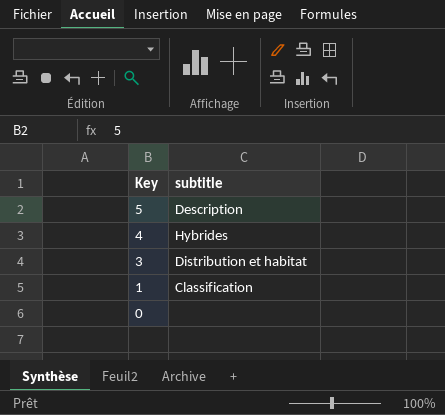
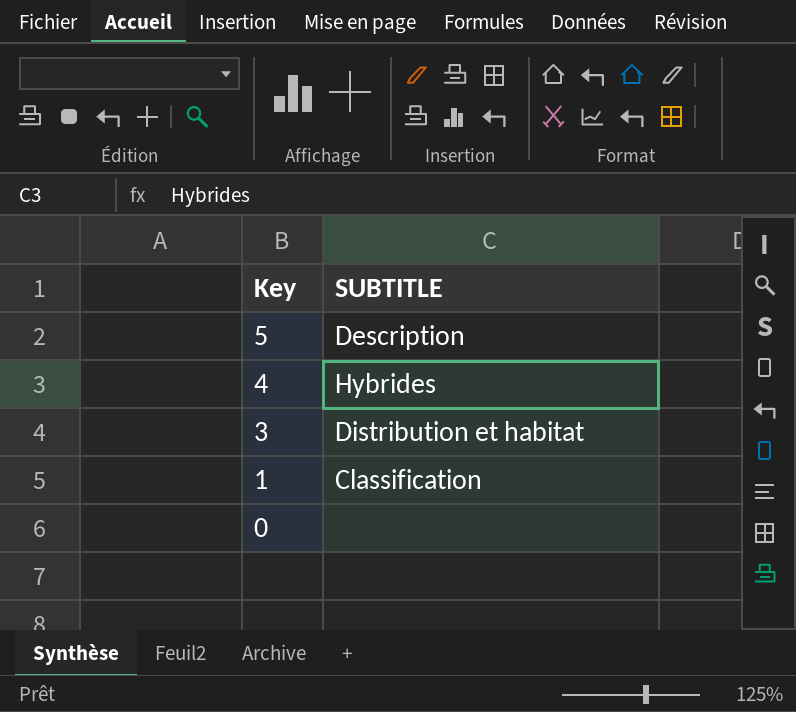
column name: subtitle -> SUBTITLE

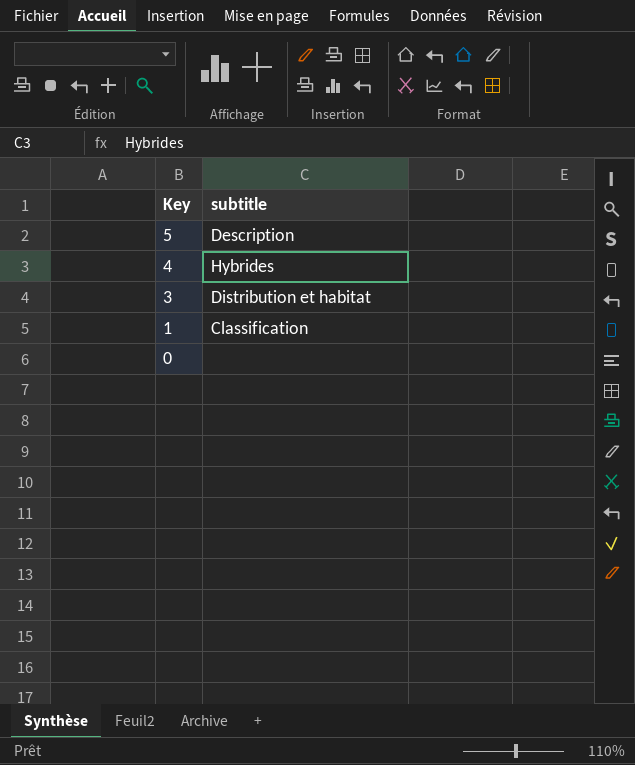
column name: SUBTITLE -> subtitle

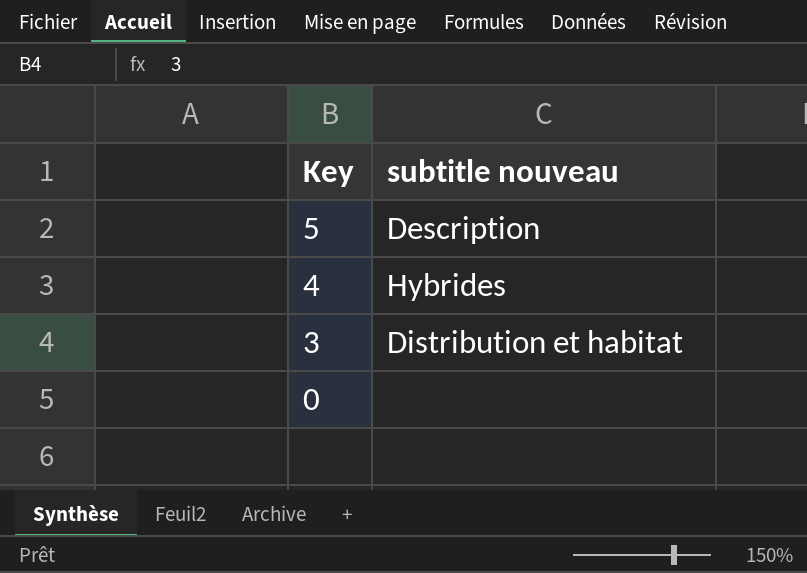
column name: subtitle -> subtitle nouveau
row 1: Classification -> none

